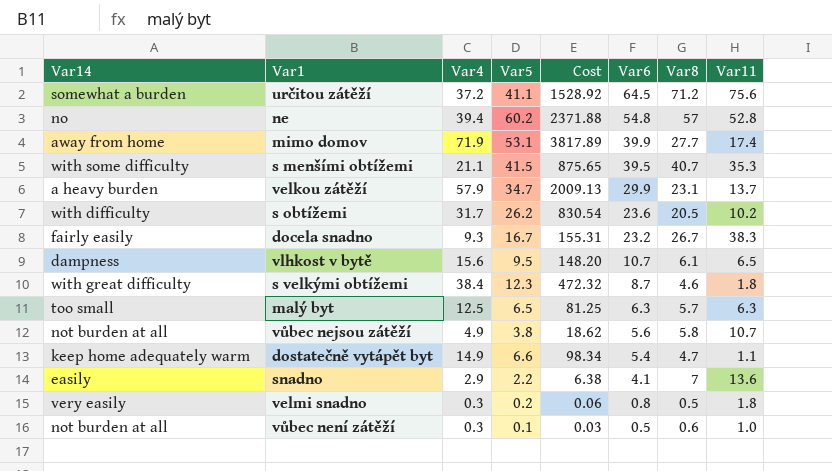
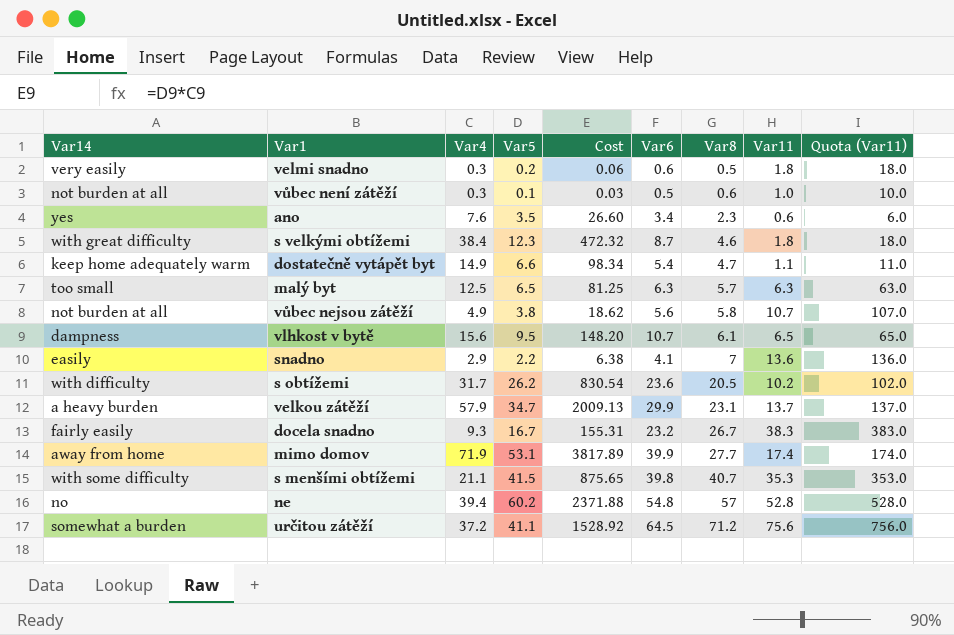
row order: Var6 descending -> Var8 ascending
column Quota (Var11) | formula: none -> [Var11] * 10
velmi snadno | Var6: 0.8 -> 0.6
row ano: none -> yes | 7.6 | 3.5 | 26.60 | 3.4 | 2.3 | 0.6 | 6.0
s menšími obtížemi | Var6: 39.5 -> 39.8

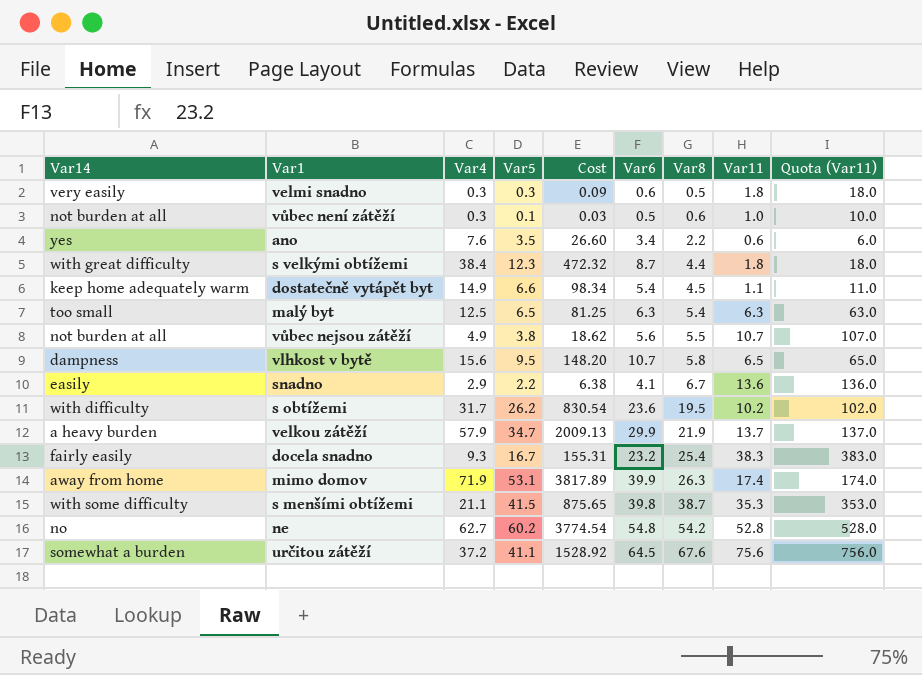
velmi snadno | Var5: 0.2 -> 0.3
velmi snadno | Cost: 0.06 -> 0.09
ano | Var8: 2.3 -> 2.2
s velkými obtížemi | Var8: 4.6 -> 4.4
dostatečně vytápět byt | Var8: 4.7 -> 4.5
malý byt | Var8: 5.7 -> 5.4
vůbec nejsou zátěží | Var8: 5.8 -> 5.5
vlhkost v bytě | Var8: 6.1 -> 5.8
snadno | Var8: 7 -> 6.7
s obtížemi | Var8: 20.5 -> 19.5
velkou zátěží | Var8: 23.1 -> 21.9
docela snadno | Var8: 26.7 -> 25.4
mimo domov | Var8: 27.7 -> 26.3
s menšími obtížemi | Var8: 40.7 -> 38.7
ne | Var4: 39.4 -> 62.7
ne | Cost: 2371.88 -> 3774.54
ne | Var8: 57 -> 54.2
určitou zátěží | Var8: 71.2 -> 67.6

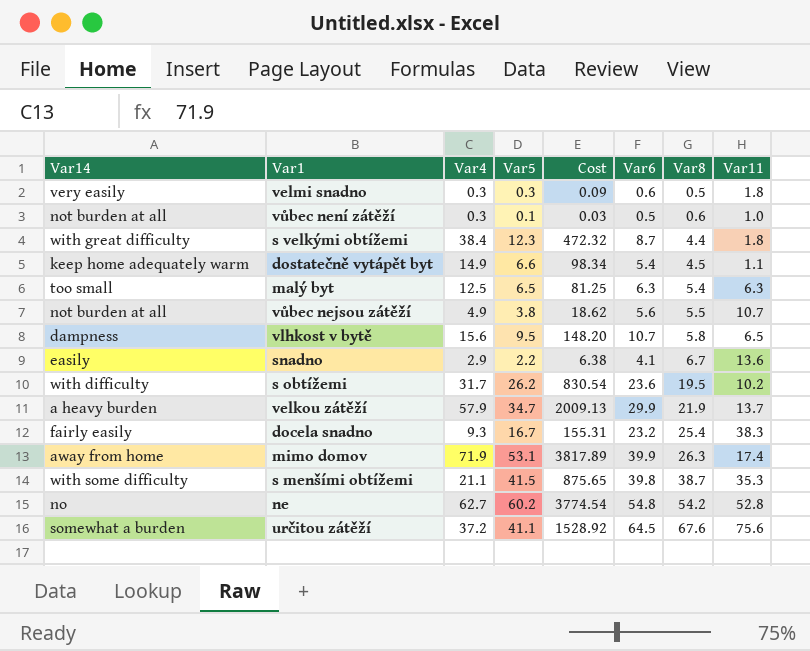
column Quota (Var11) | formula: [Var11] * 10 -> none
row ano: yes | 7.6 | 3.5 | 26.60 | 3.4 | 2.2 | 0.6 | 6.0 -> none

